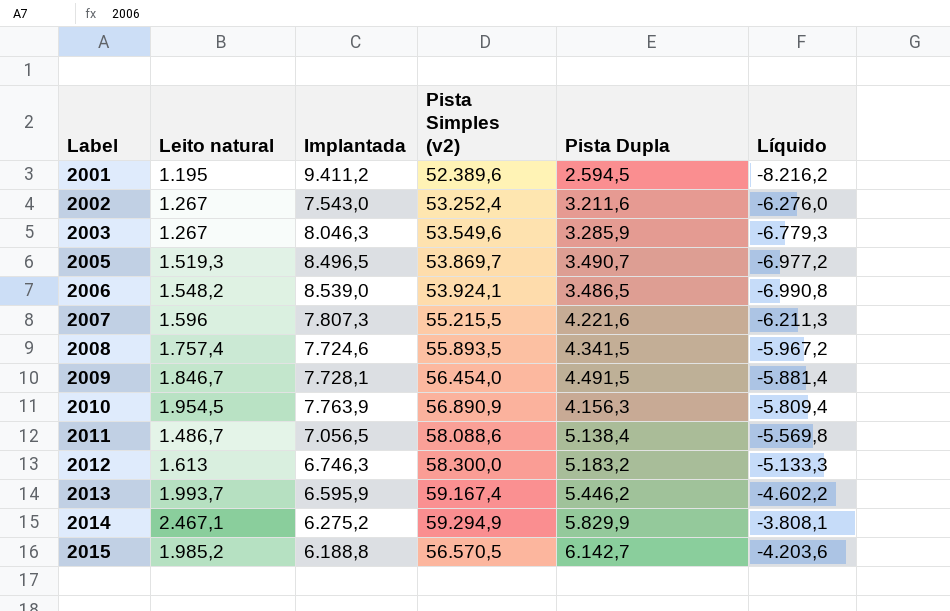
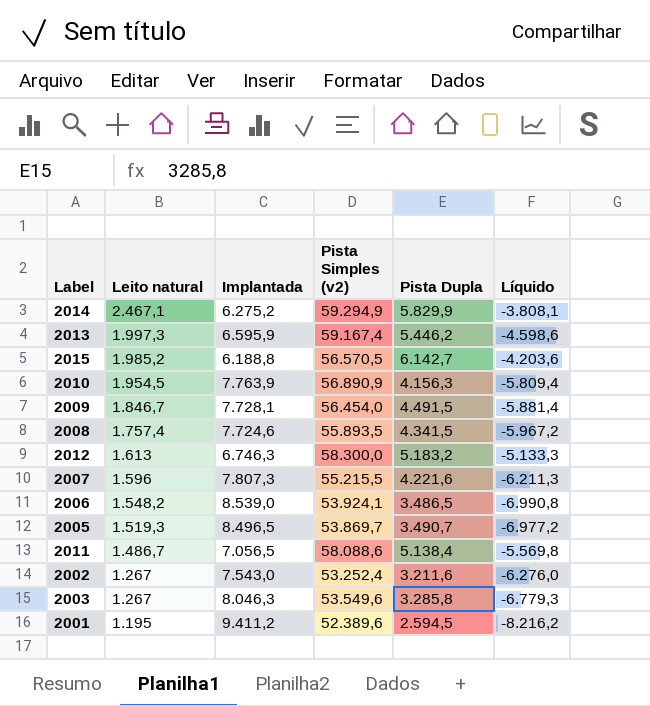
row order: Label ascending -> Leito natural descending
2013 | Leito natural: 1.993,7 -> 1.997,3
2013 | Líquido: -4.602,2 -> -4.598,6
2003 | Pista Dupla: 3.285,9 -> 3.285,8

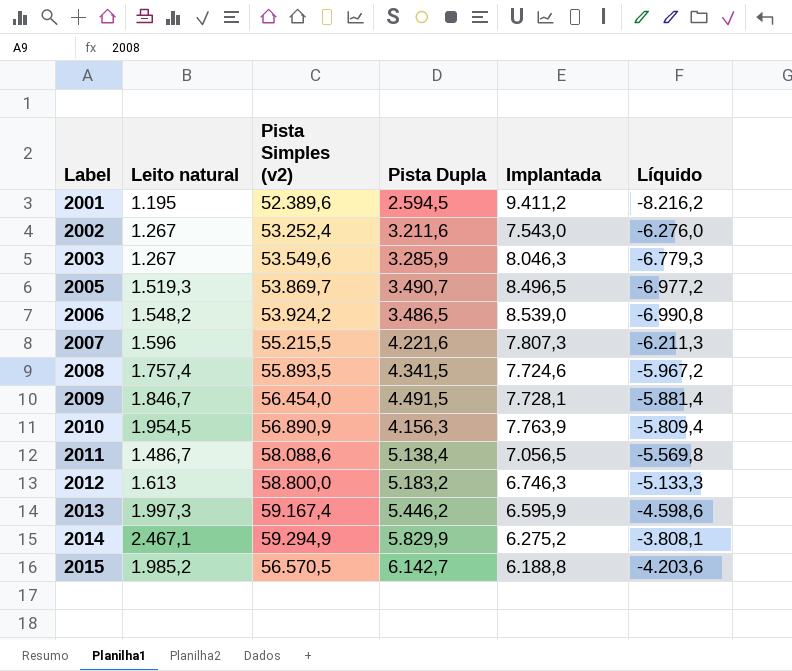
row order: Leito natural descending -> Label ascending
column Implantada | position: 3 -> 5
2003 | Pista Dupla: 3.285,8 -> 3.285,9
2006 | Pista Simples (v2): 53.924,1 -> 53.924,2
2012 | Pista Simples (v2): 58.300,0 -> 58.800,0

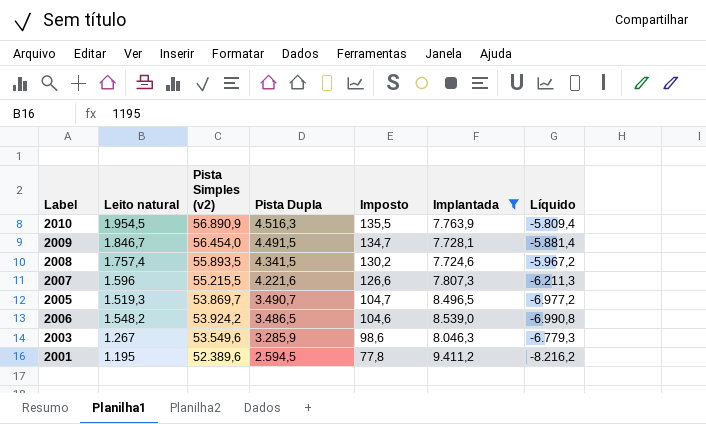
filter: none -> Implantada >= 7.724,6
row order: Label ascending -> Pista Dupla descending
column Imposto | formula: none -> [Pista Dupla] * 0,03
2010 | Pista Dupla: 4.156,3 -> 4.516,3

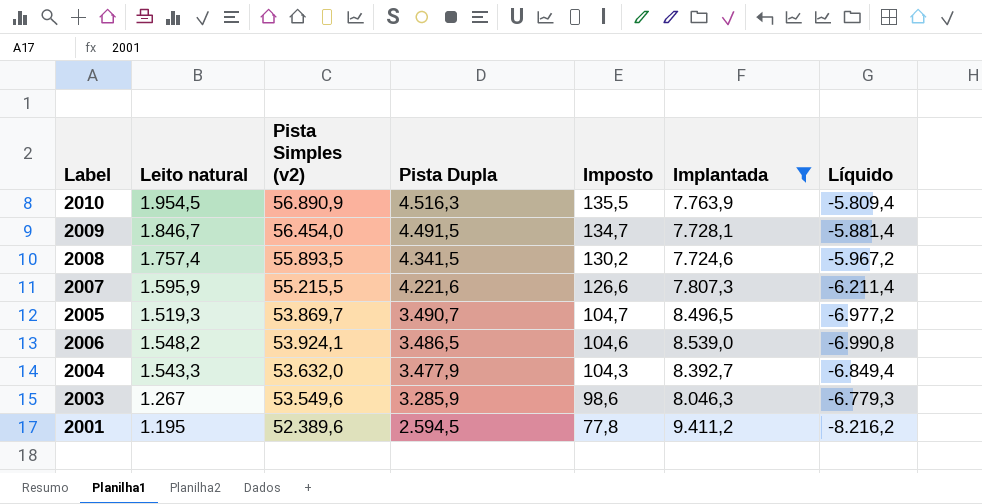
2007 | Leito natural: 1.596 -> 1.595,9
2007 | Líquido: -6.211,3 -> -6.211,4
2006 | Pista Simples (v2): 53.924,2 -> 53.924,1
row 2004: none -> 1.543,3 | 53.632,0 | 3.477,9 | 104,3 | 8.392,7 | -6.849,4

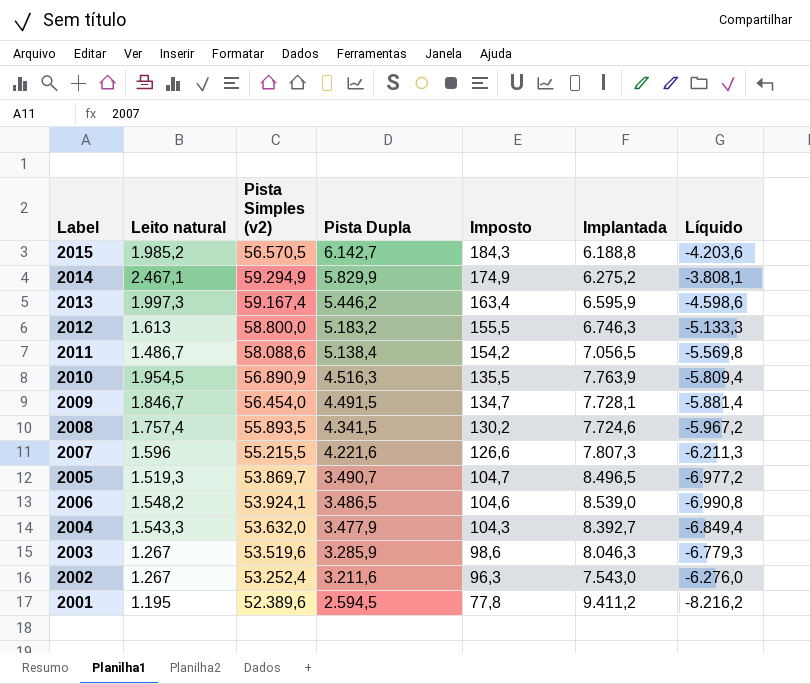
filter: Implantada >= 7.724,6 -> none
2007 | Leito natural: 1.595,9 -> 1.596
2007 | Líquido: -6.211,4 -> -6.211,3
2003 | Pista Simples (v2): 53.549,6 -> 53.519,6

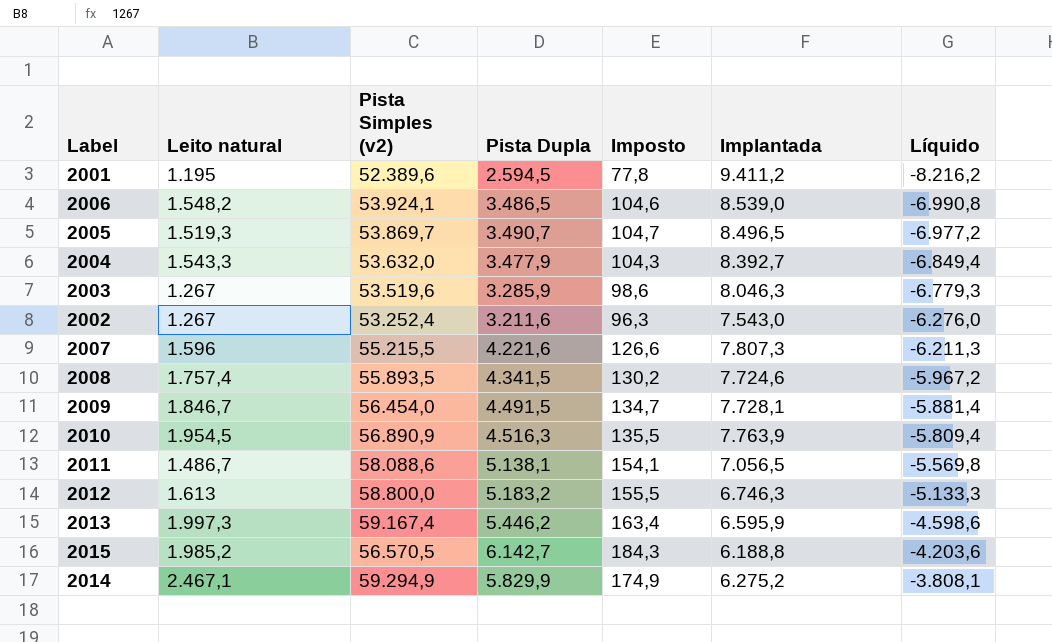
row order: Pista Dupla descending -> Líquido ascending
2011 | Pista Dupla: 5.138,4 -> 5.138,1
2011 | Imposto: 154,2 -> 154,1

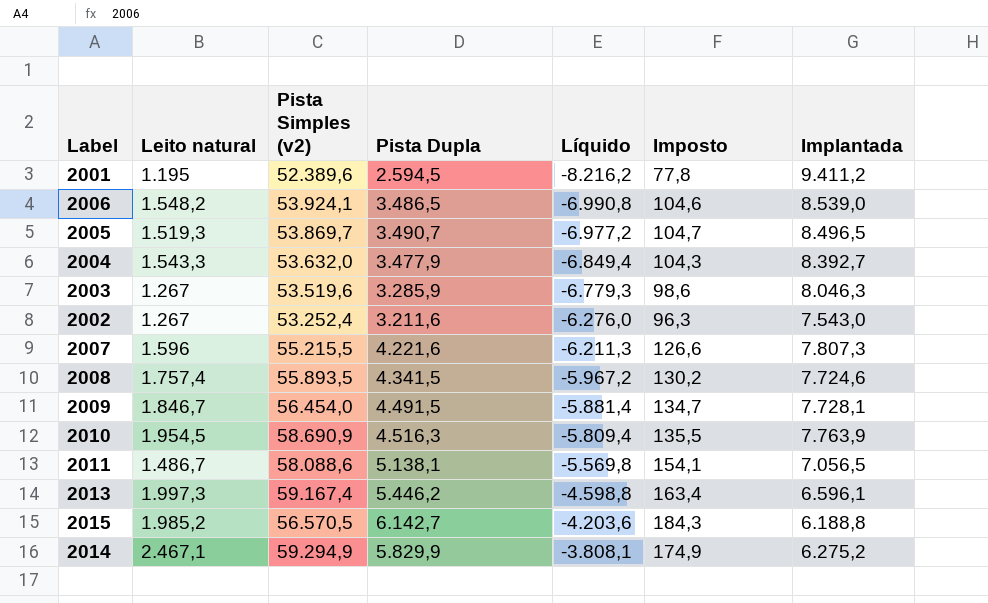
column Líquido | position: 7 -> 5
row 2012: 1.613 | 58.800,0 | 5.183,2 | 155,5 | 6.746,3 | -5.133,3 -> none
2010 | Pista Simples (v2): 56.890,9 -> 58.690,9
2013 | Líquido: -4.598,6 -> -4.598,8
2013 | Implantada: 6.595,9 -> 6.596,1

